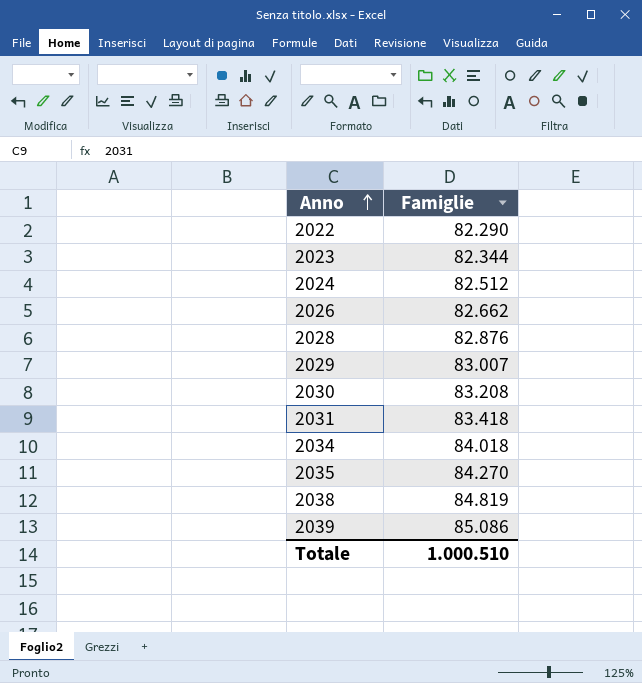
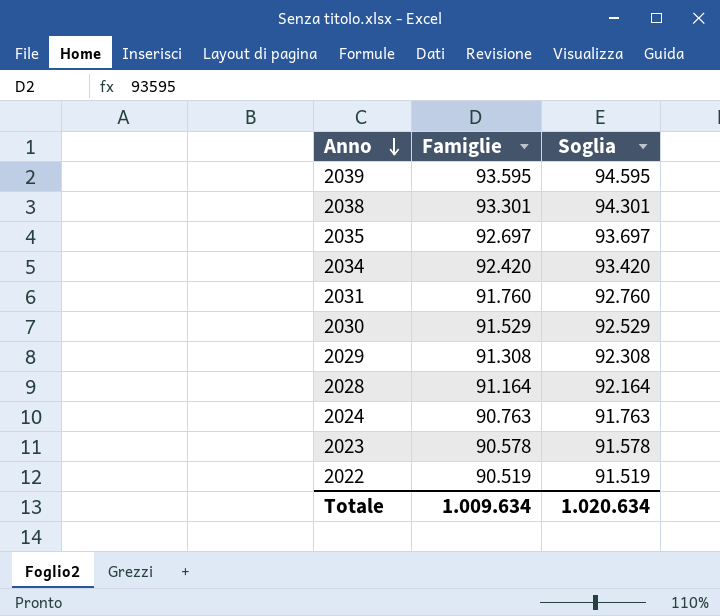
row order: Anno ascending -> Anno descending
column Soglia | formula: none -> [Famiglie] + 1000
row 2026: 82.662 -> none
2039 | Famiglie: 85.086 -> 93.595
2038 | Famiglie: 84.819 -> 93.301
2035 | Famiglie: 84.270 -> 92.697
2034 | Famiglie: 84.018 -> 92.420
2031 | Famiglie: 83.418 -> 91.760
2030 | Famiglie: 83.208 -> 91.529
2029 | Famiglie: 83.007 -> 91.308
2028 | Famiglie: 82.876 -> 91.164
2024 | Famiglie: 82.512 -> 90.763
2023 | Famiglie: 82.344 -> 90.578
2022 | Famiglie: 82.290 -> 90.519
Totale | Famiglie: 1.000.510 -> 1.009.634

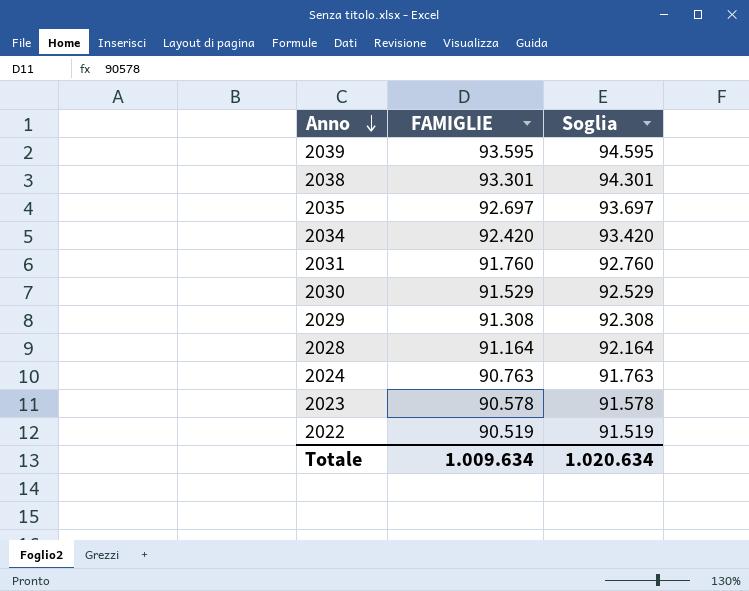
column name: Famiglie -> FAMIGLIE

